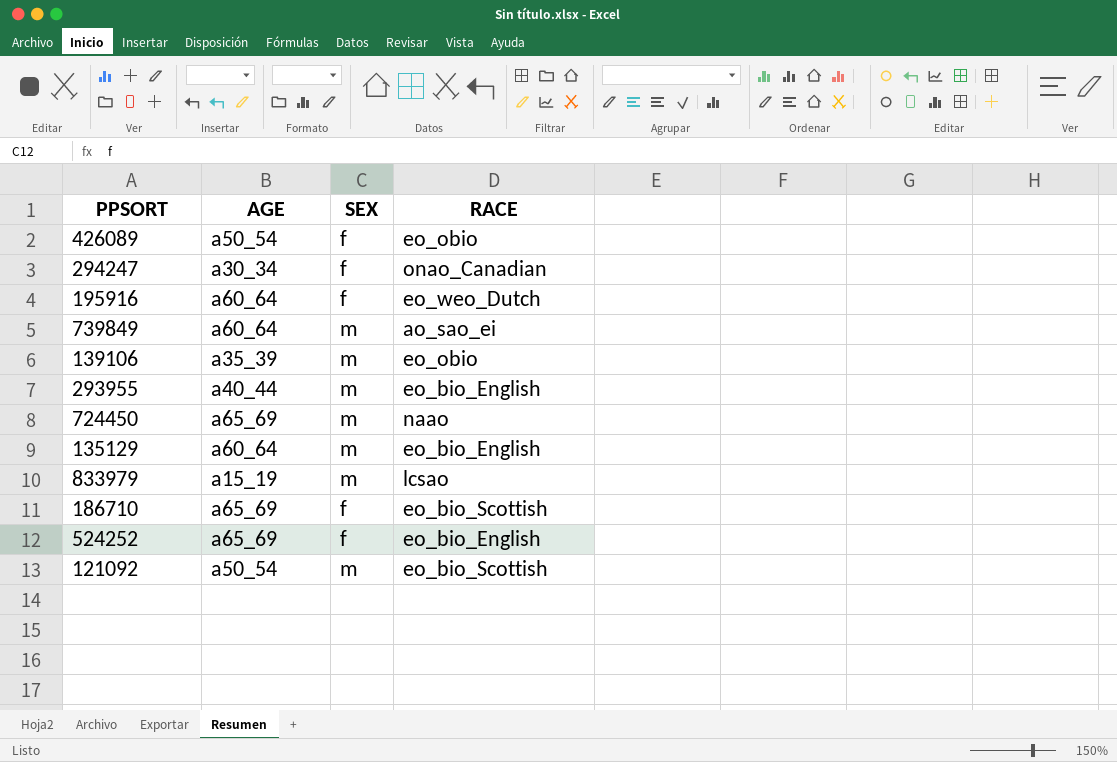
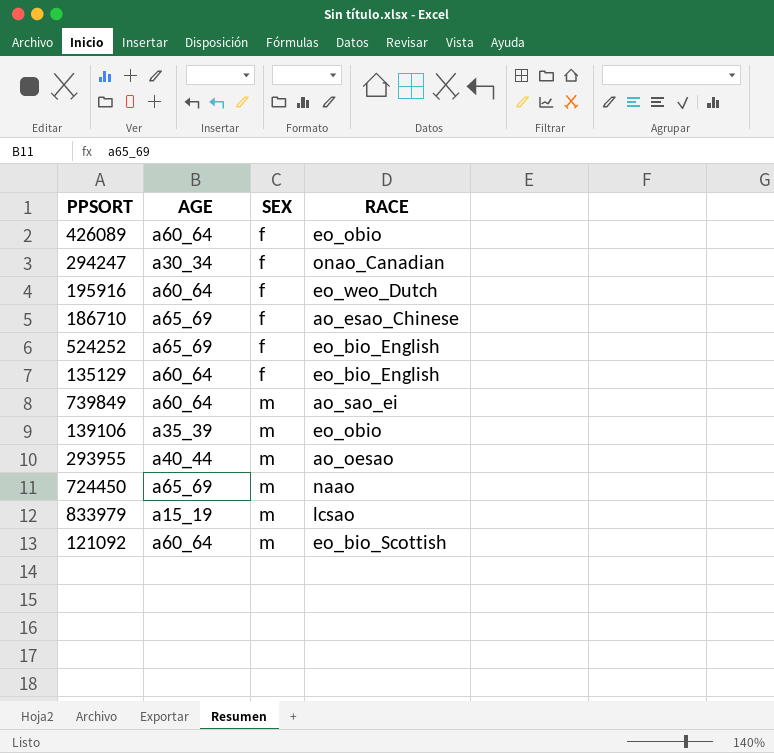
row order: none -> SEX ascending
426089 | AGE: a50_54 -> a60_64
186710 | RACE: eo_bio_Scottish -> ao_esao_Chinese
135129 | SEX: m -> f
293955 | RACE: eo_bio_English -> ao_oesao
121092 | AGE: a50_54 -> a60_64

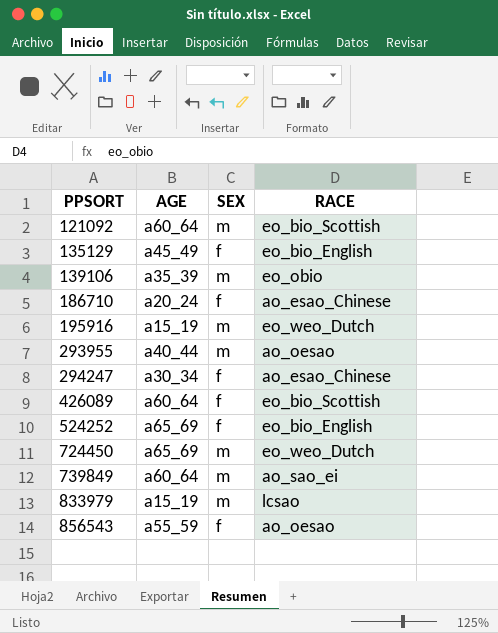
row order: SEX ascending -> PPSORT ascending
135129 | AGE: a60_64 -> a45_49
186710 | AGE: a65_69 -> a20_24
195916 | AGE: a60_64 -> a15_19
195916 | SEX: f -> m
294247 | RACE: onao_Canadian -> ao_esao_Chinese
426089 | RACE: eo_obio -> eo_bio_Scottish
724450 | RACE: naao -> eo_weo_Dutch
row 856543: none -> a55_59 | f | ao_oesao

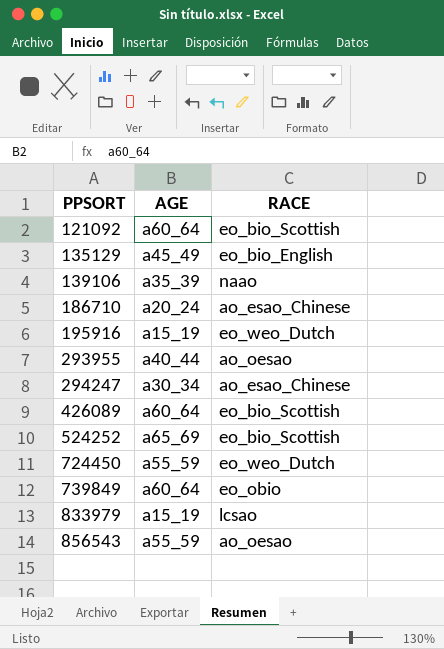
column SEX | position: 3 -> none
139106 | RACE: eo_obio -> naao
524252 | RACE: eo_bio_English -> eo_bio_Scottish
724450 | AGE: a65_69 -> a55_59
739849 | RACE: ao_sao_ei -> eo_obio

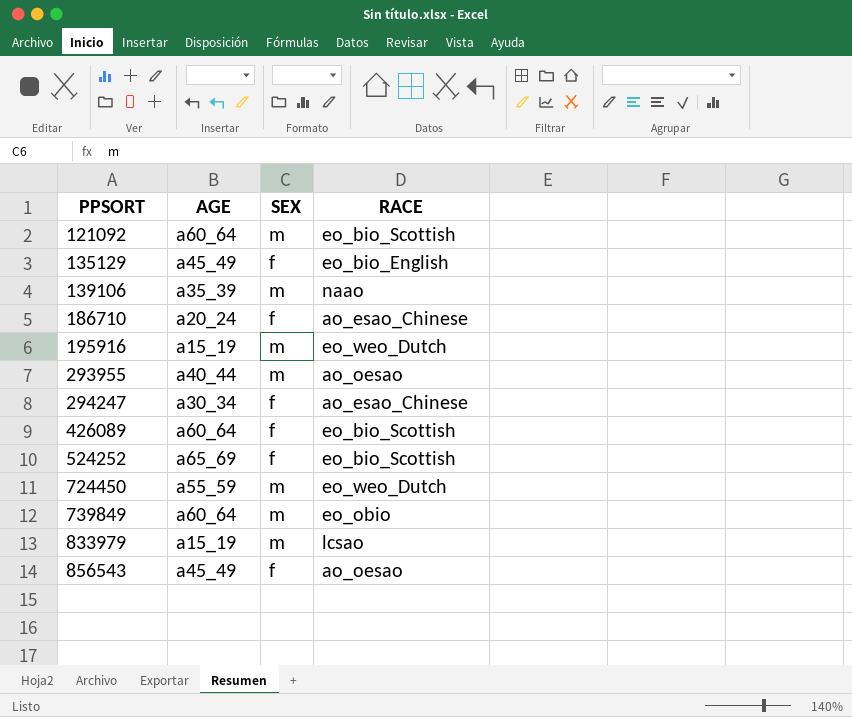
column SEX | position: none -> 3
856543 | AGE: a55_59 -> a45_49

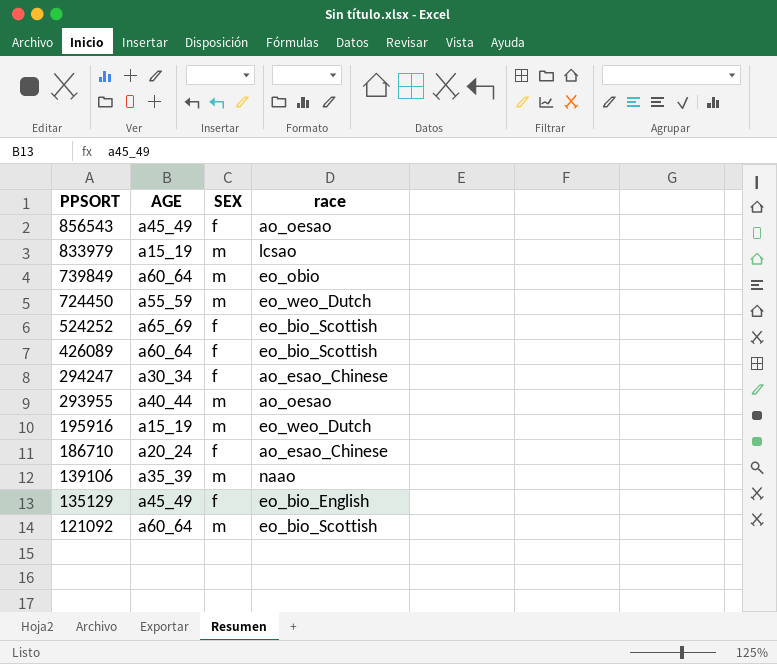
row order: PPSORT ascending -> PPSORT descending
column name: RACE -> race

